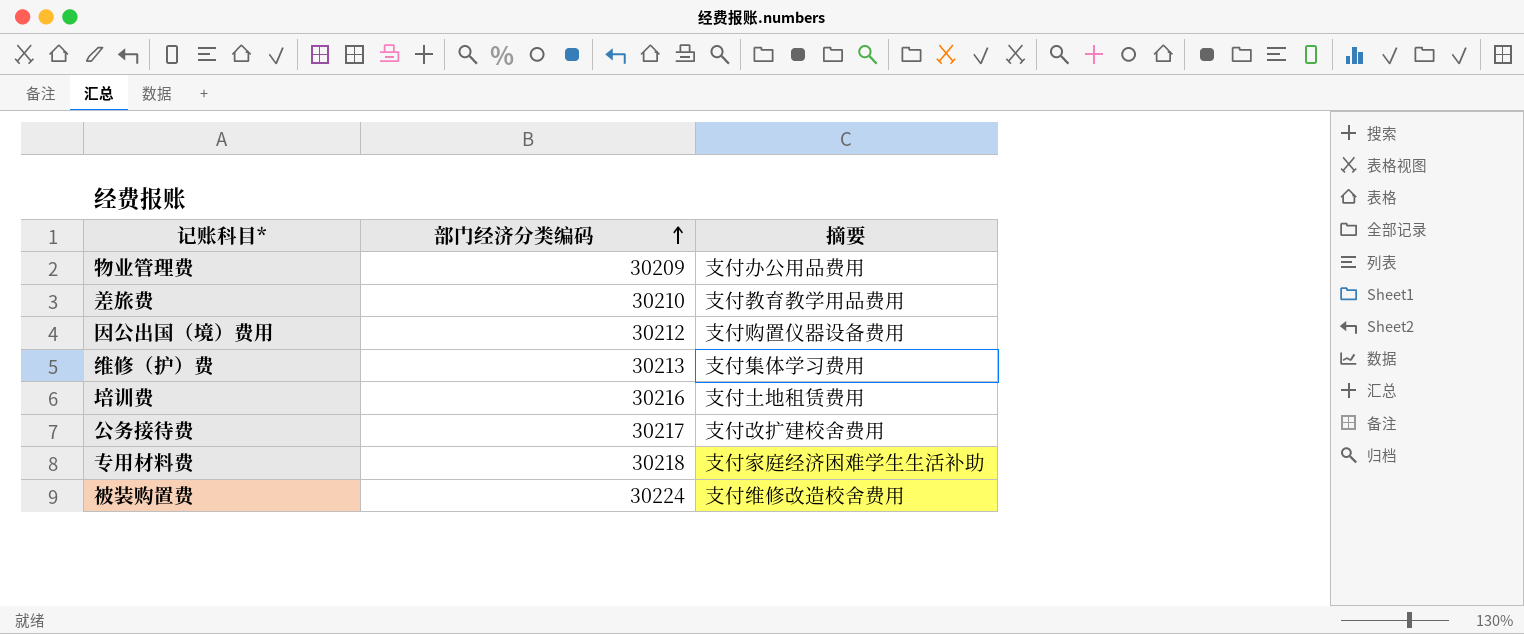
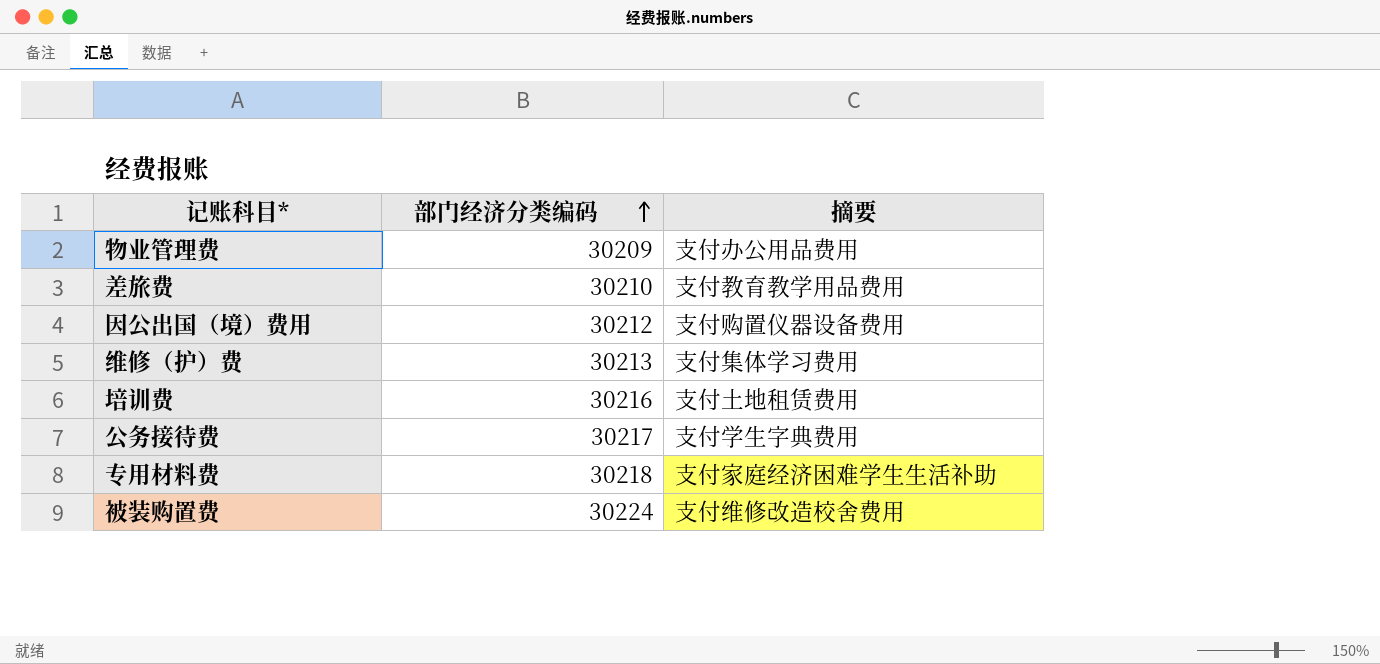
公务接待费 | 摘要: 支付改扩建校舍费用 -> 支付学生字典费用

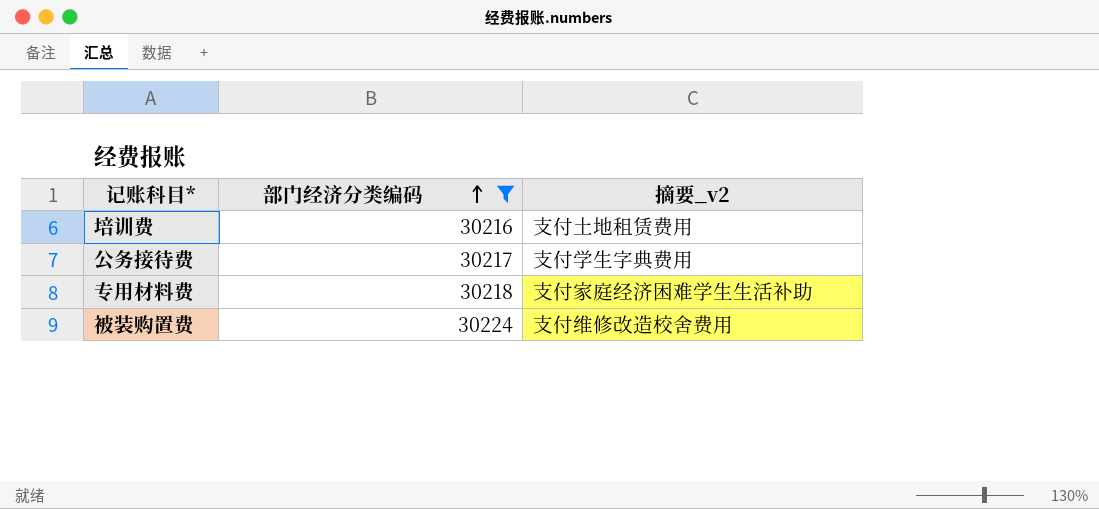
filter: none -> 部门经济分类编码 >= 30216
column name: 摘要 -> 摘要_v2

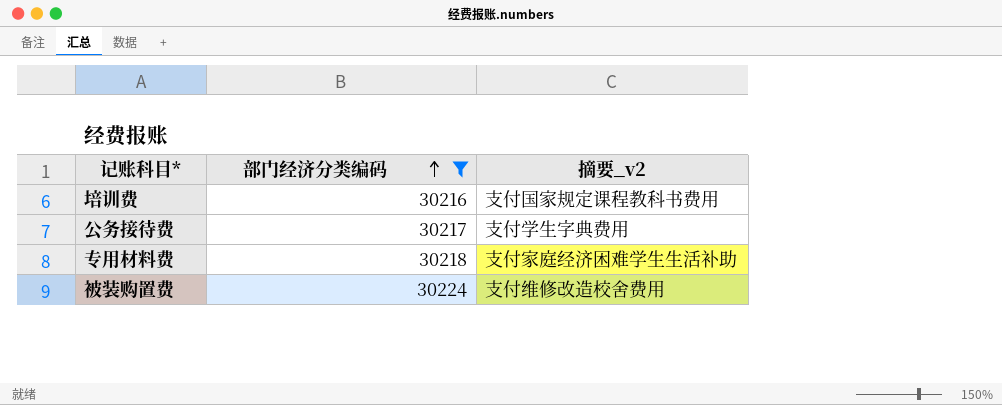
培训费 | 摘要_v2: 支付土地租赁费用 -> 支付国家规定课程教科书费用

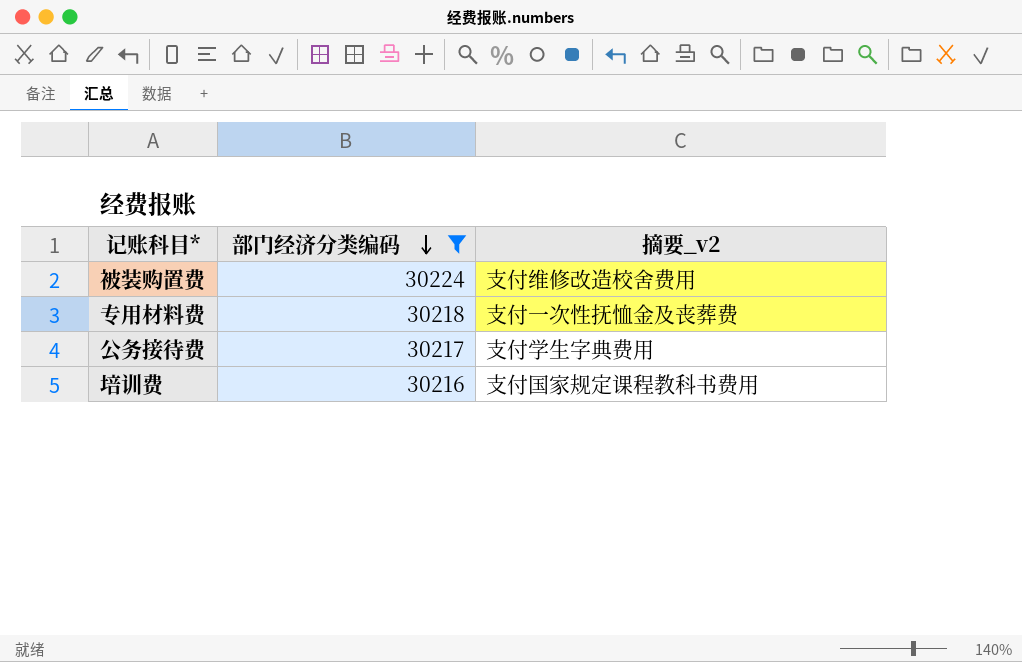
row order: 部门经济分类编码 ascending -> 部门经济分类编码 descending
专用材料费 | 摘要_v2: 支付家庭经济困难学生生活补助 -> 支付一次性抚恤金及丧葬费

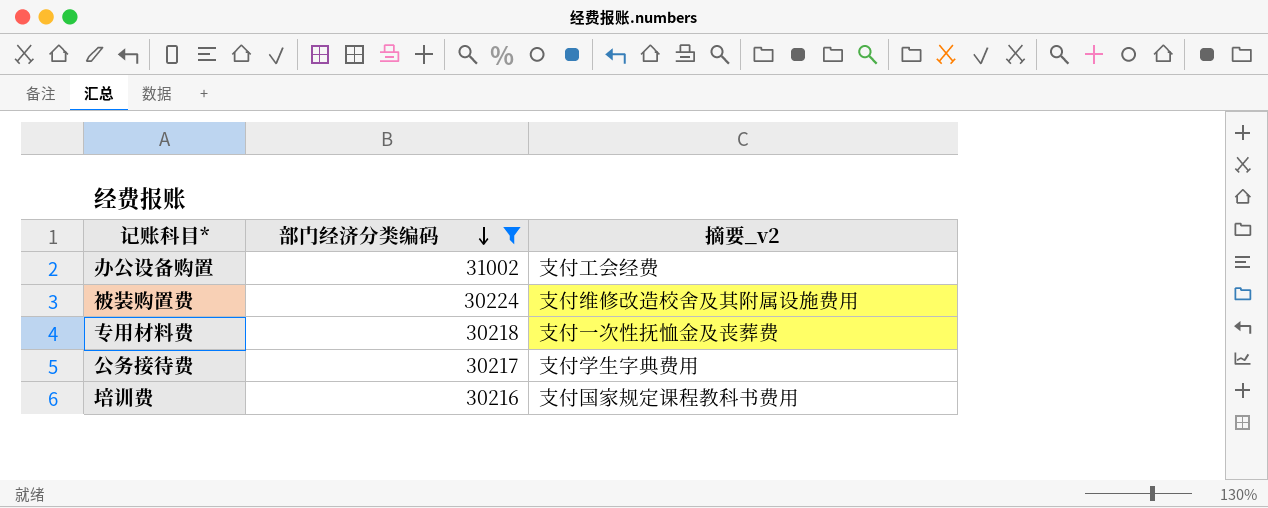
row 办公设备购置: none -> 31002 | 支付工会经费
被装购置费 | 摘要_v2: 支付维修改造校舍费用 -> 支付维修改造校舍及其附属设施费用

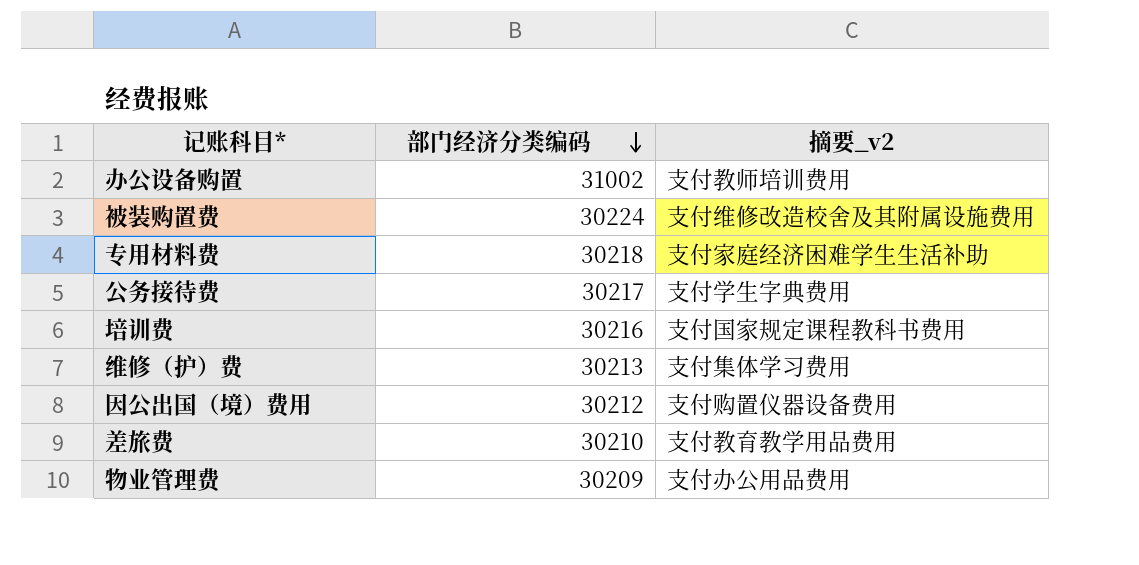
filter: 部门经济分类编码 >= 30216 -> none
办公设备购置 | 摘要_v2: 支付工会经费 -> 支付教师培训费用
专用材料费 | 摘要_v2: 支付一次性抚恤金及丧葬费 -> 支付家庭经济困难学生生活补助

